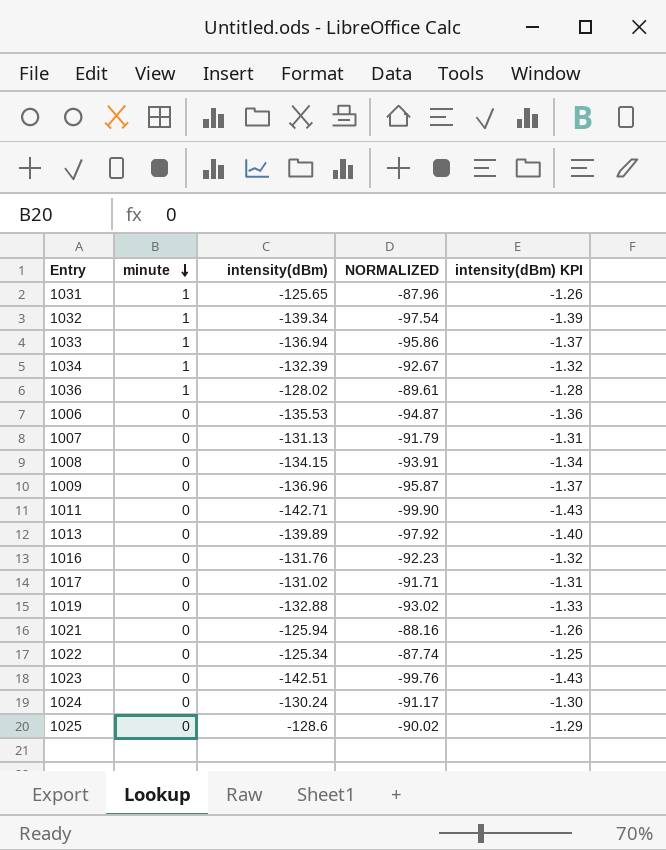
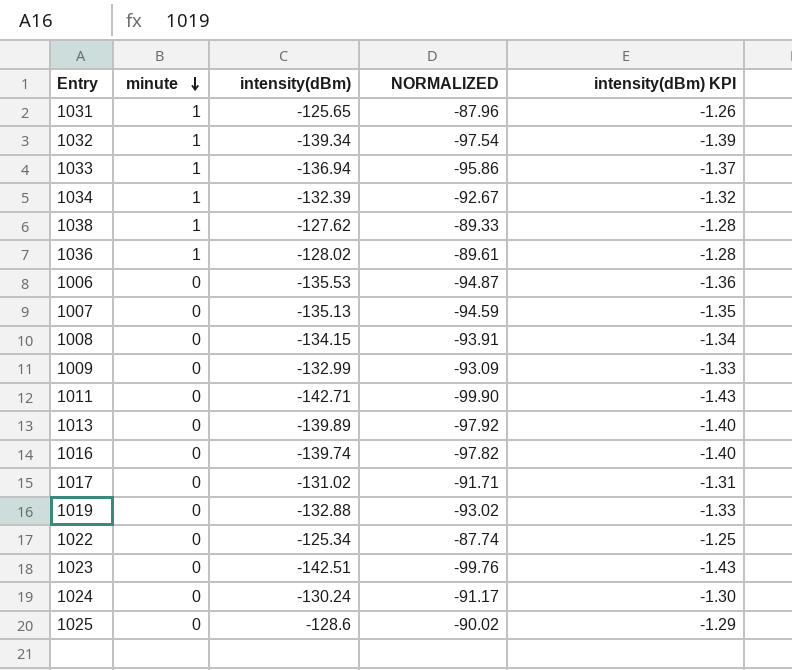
row 1021: 0 | -125.94 | -88.16 | -1.26 -> none
row 1038: none -> 1 | -127.62 | -89.33 | -1.28
1007 | intensity(dBm): -131.13 -> -135.13
1007 | NORMALIZED: -91.79 -> -94.59
1007 | intensity(dBm) KPI: -1.31 -> -1.35
1009 | intensity(dBm): -136.96 -> -132.99
1009 | NORMALIZED: -95.87 -> -93.09
1009 | intensity(dBm) KPI: -1.37 -> -1.33
1016 | intensity(dBm): -131.76 -> -139.74
1016 | NORMALIZED: -92.23 -> -97.82
1016 | intensity(dBm) KPI: -1.32 -> -1.40

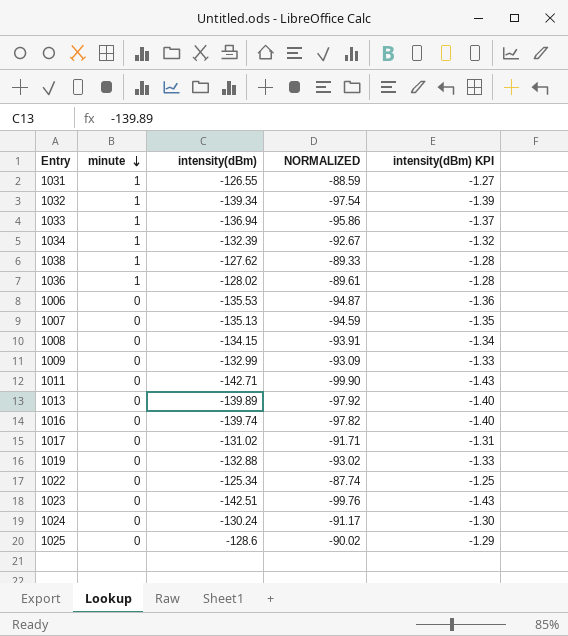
1031 | intensity(dBm): -125.65 -> -126.55
1031 | NORMALIZED: -87.96 -> -88.59
1031 | intensity(dBm) KPI: -1.26 -> -1.27

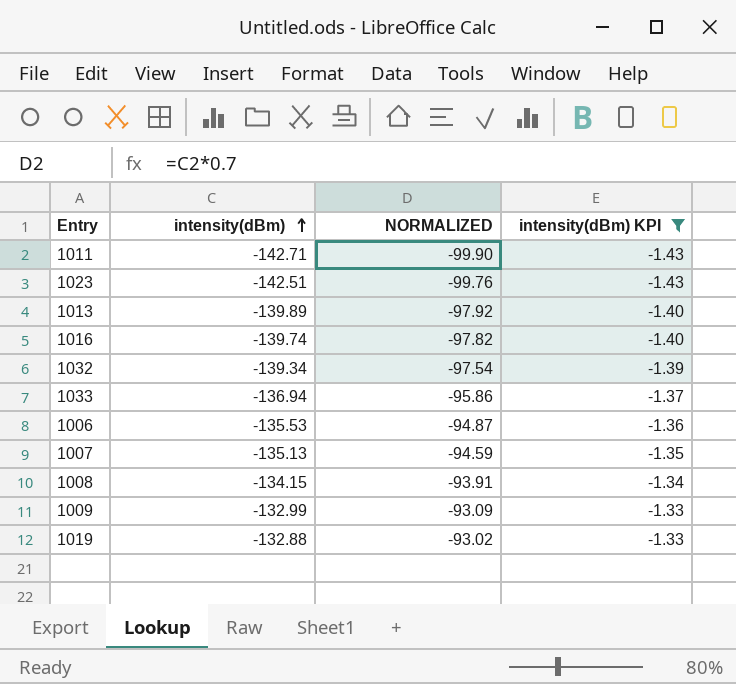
filter: none -> intensity(dBm) KPI <= -1.33
row order: minute descending -> intensity(dBm) ascending
column minute | position: 2 -> none

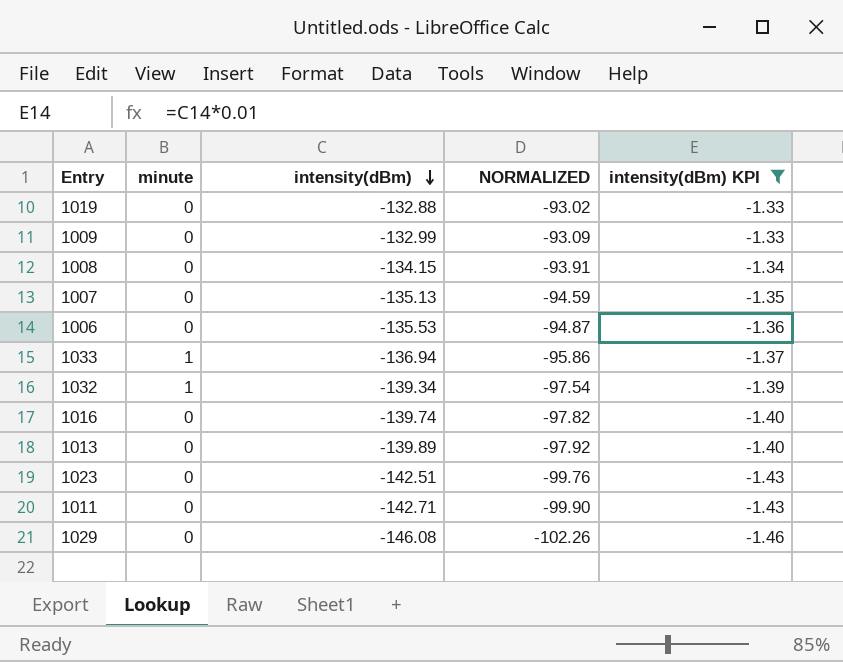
row order: intensity(dBm) ascending -> intensity(dBm) descending
column minute | position: none -> 2
row 1029: none -> 0 | -146.08 | -102.26 | -1.46

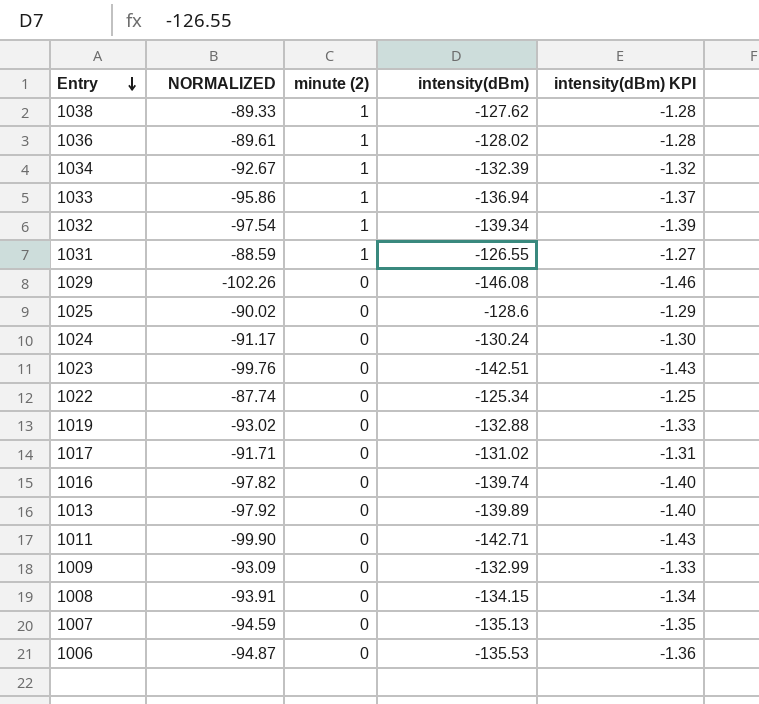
filter: intensity(dBm) KPI <= -1.33 -> none
row order: intensity(dBm) descending -> Entry descending
column NORMALIZED | position: 4 -> 2
column name: minute -> minute (2)

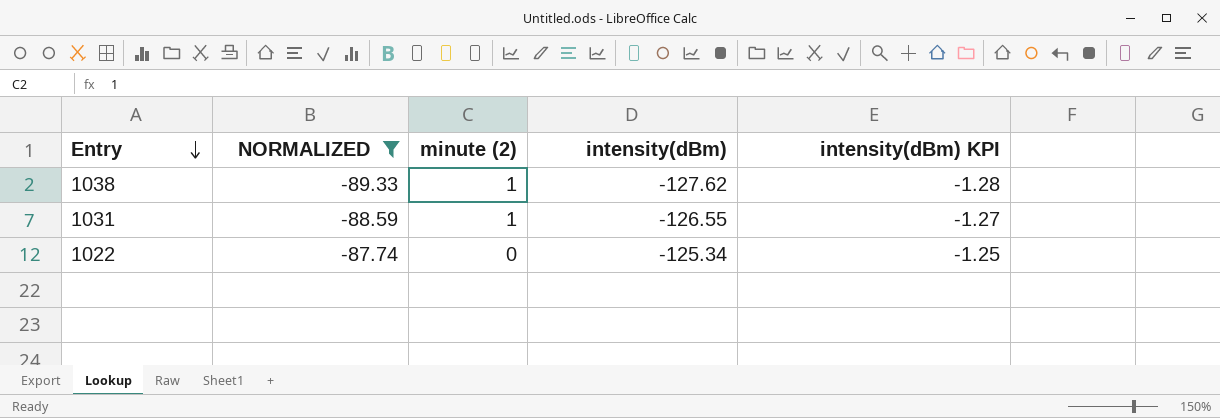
filter: none -> NORMALIZED >= -89.33

